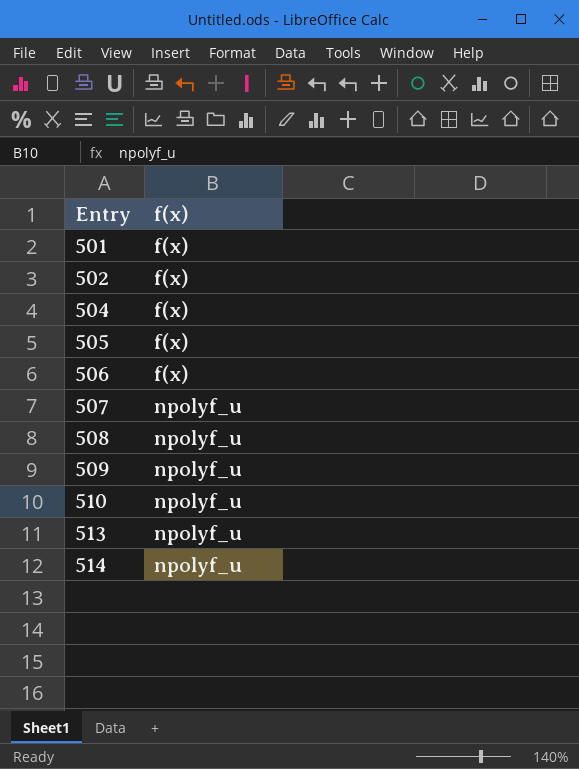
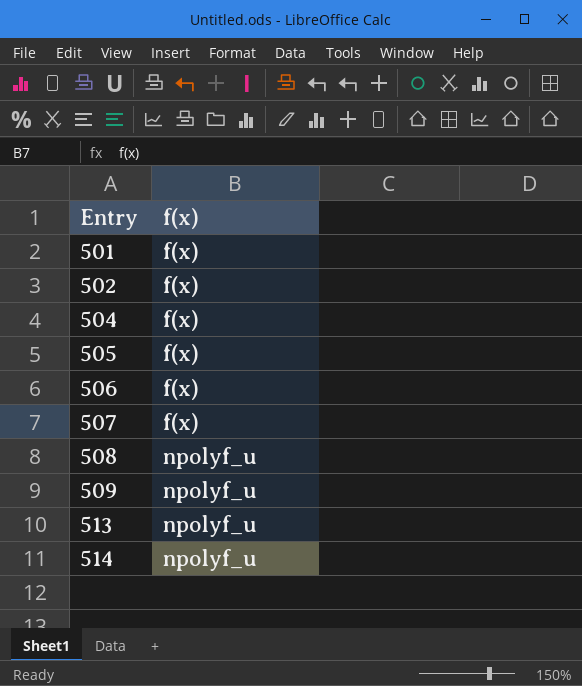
row 510: npolyf_u -> none
507 | f(x): npolyf_u -> f(x)

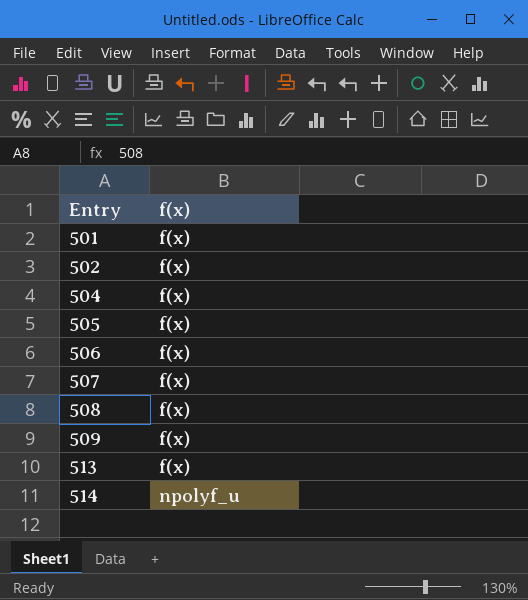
508 | f(x): npolyf_u -> f(x)
509 | f(x): npolyf_u -> f(x)
513 | f(x): npolyf_u -> f(x)

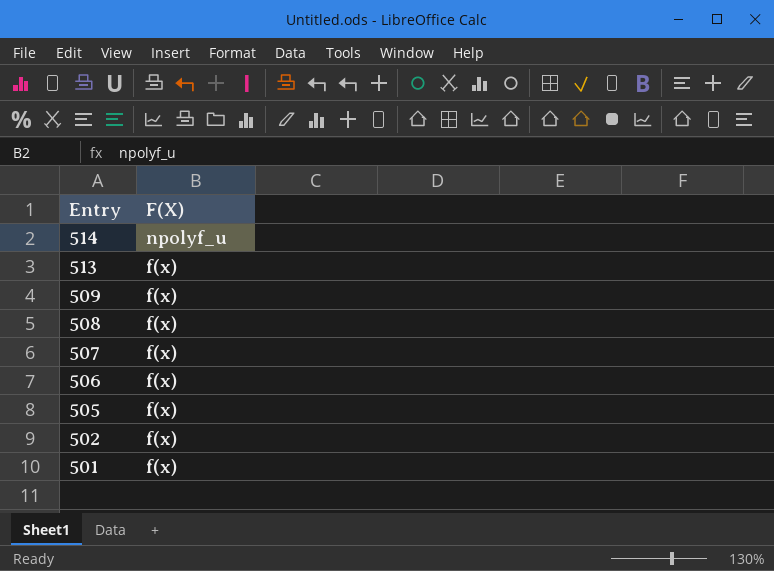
row order: Entry ascending -> Entry descending
column name: f(x) -> F(X)
row 504: f(x) -> none

